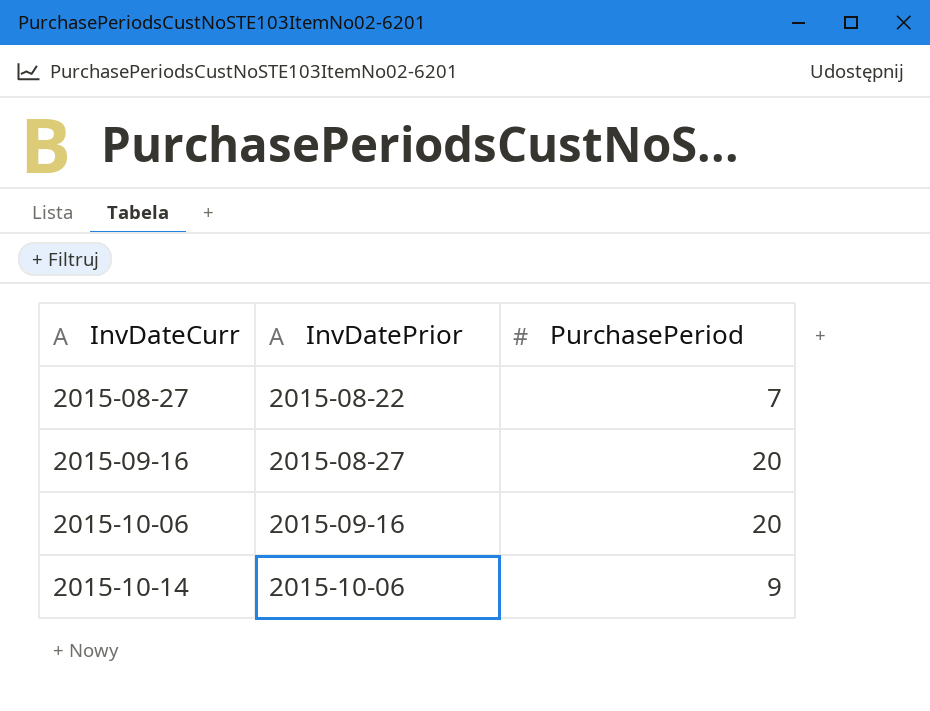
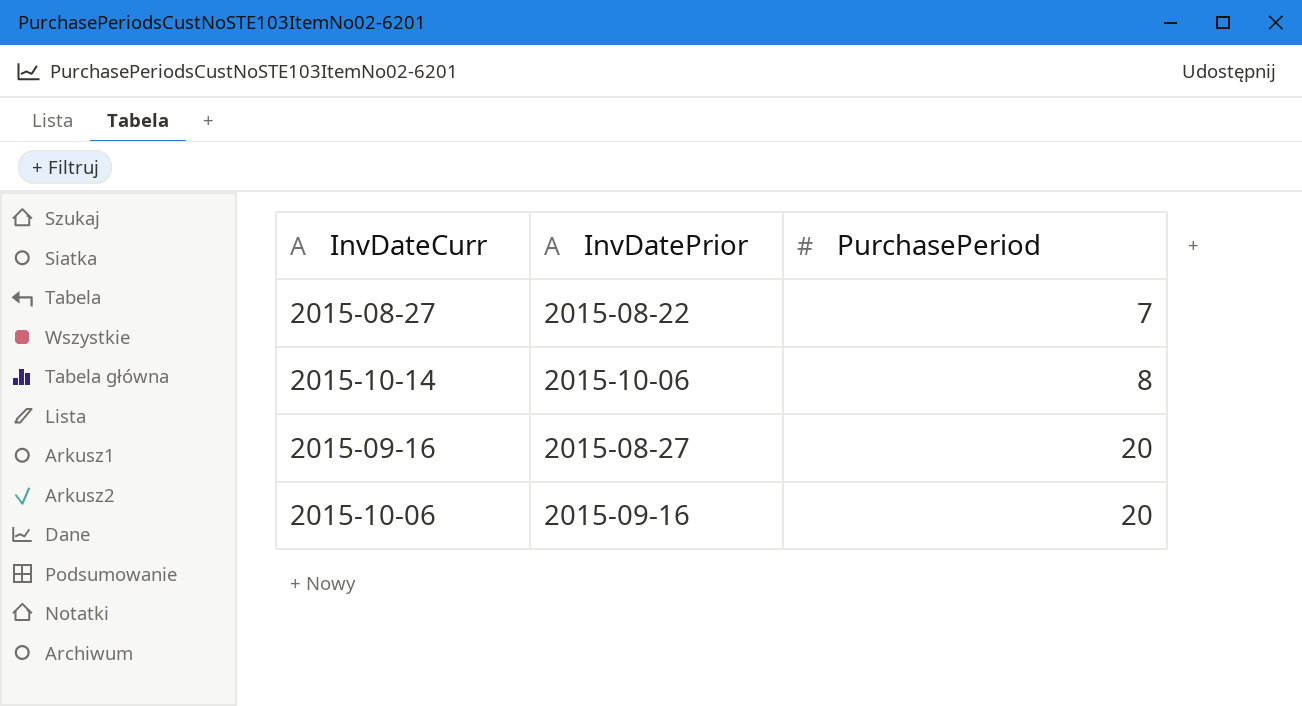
row order: InvDateCurr ascending -> PurchasePeriod ascending
2015-10-14 | PurchasePeriod: 9 -> 8

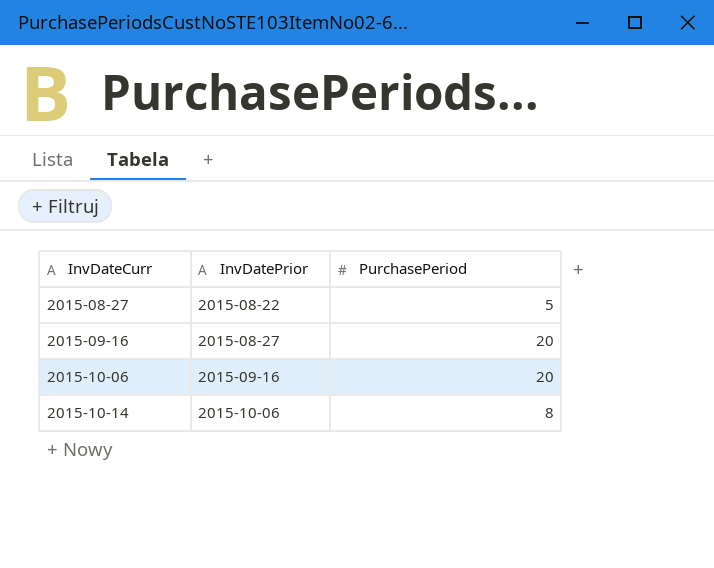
row order: PurchasePeriod ascending -> InvDateCurr ascending
2015-08-27 | PurchasePeriod: 7 -> 5

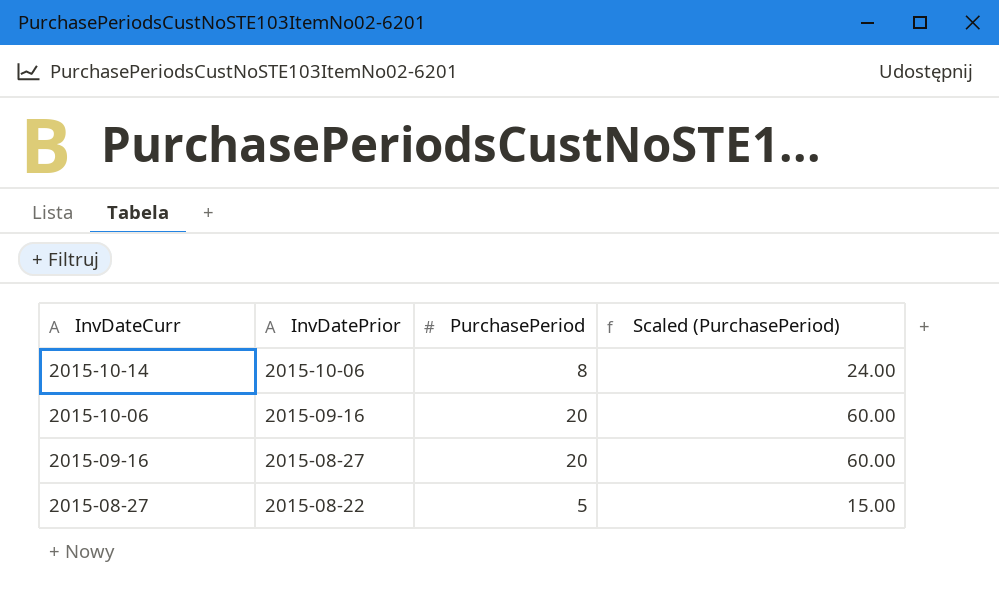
row order: InvDateCurr ascending -> InvDateCurr descending
column Scaled (PurchasePeriod) | formula: none -> [PurchasePeriod] * 3

